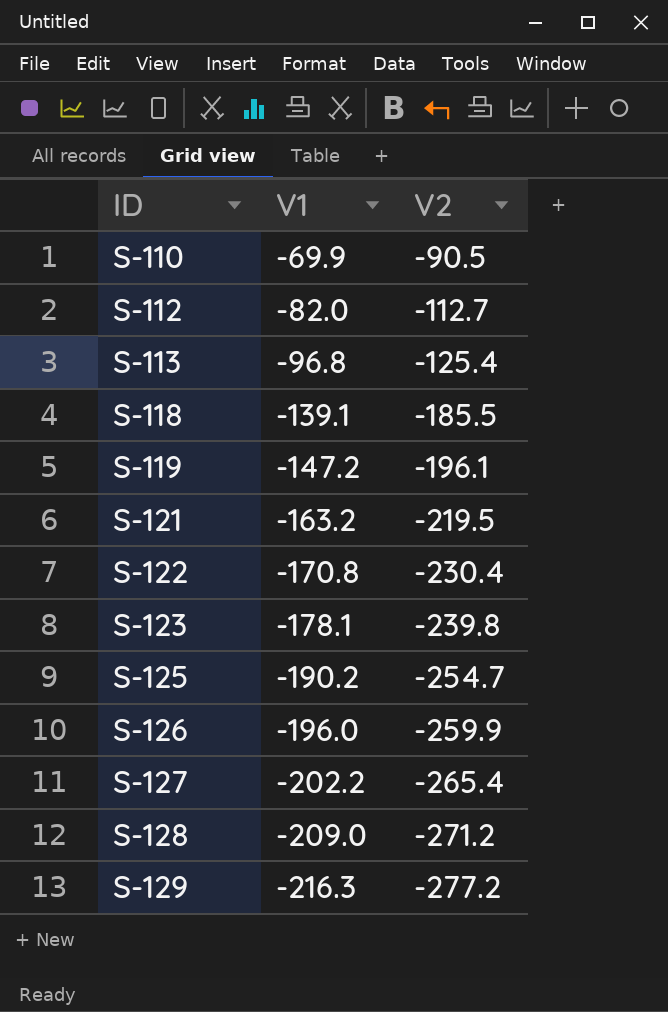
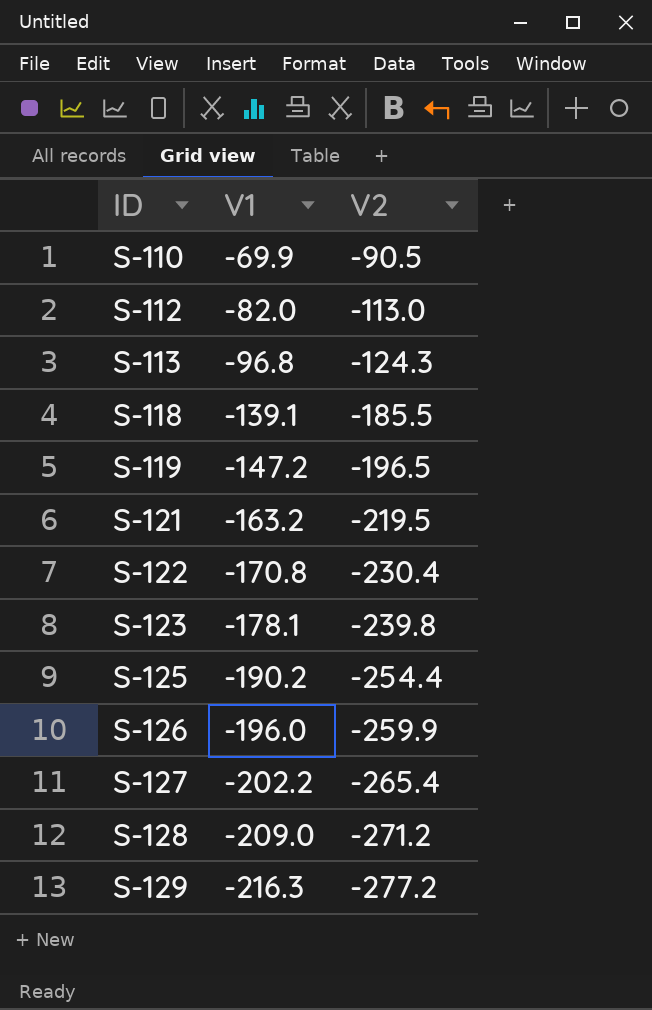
S-112 | V2: -112.7 -> -113.0
S-113 | V2: -125.4 -> -124.3
S-119 | V2: -196.1 -> -196.5
S-125 | V2: -254.7 -> -254.4

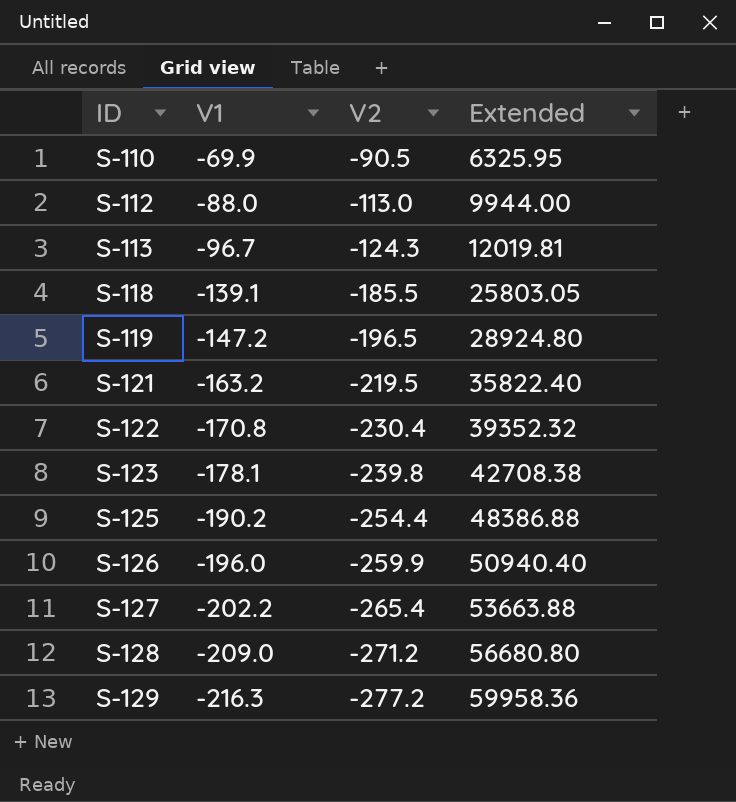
column Extended | formula: none -> [V1] * [V2]
S-112 | V1: -82.0 -> -88.0
S-113 | V1: -96.8 -> -96.7

